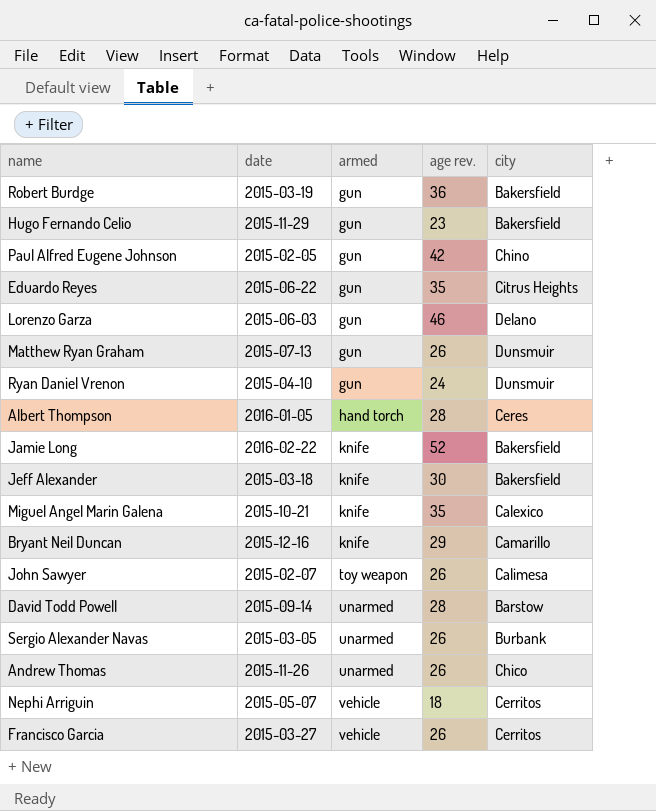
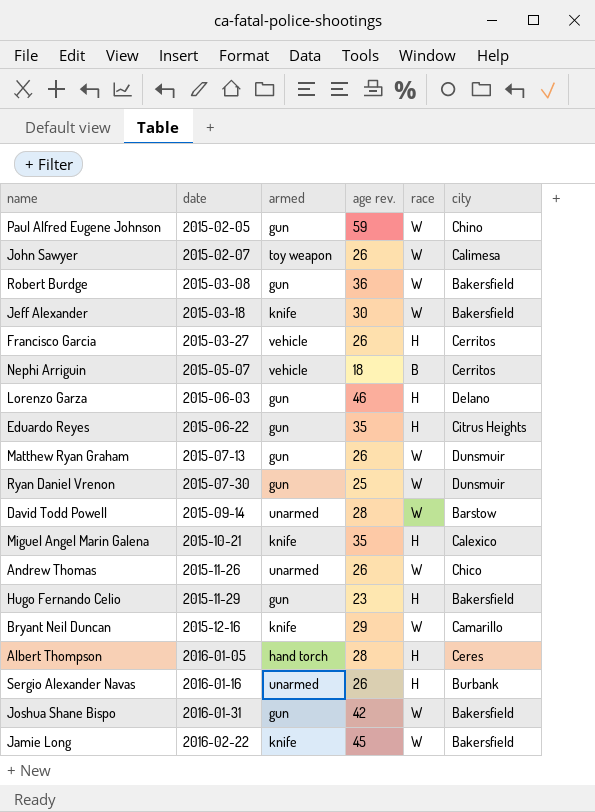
row order: armed ascending -> date ascending
column race | position: none -> 5
Paul Alfred Eugene Johnson | age rev.: 42 -> 59
Robert Burdge | date: 2015-03-19 -> 2015-03-08
Ryan Daniel Vrenon | date: 2015-04-10 -> 2015-07-30
Ryan Daniel Vrenon | age rev.: 24 -> 25
Sergio Alexander Navas | date: 2015-03-05 -> 2016-01-16
row Joshua Shane Bispo: none -> 2016-01-31 | gun | 42 | W | Bakersfield
Jamie Long | age rev.: 52 -> 45

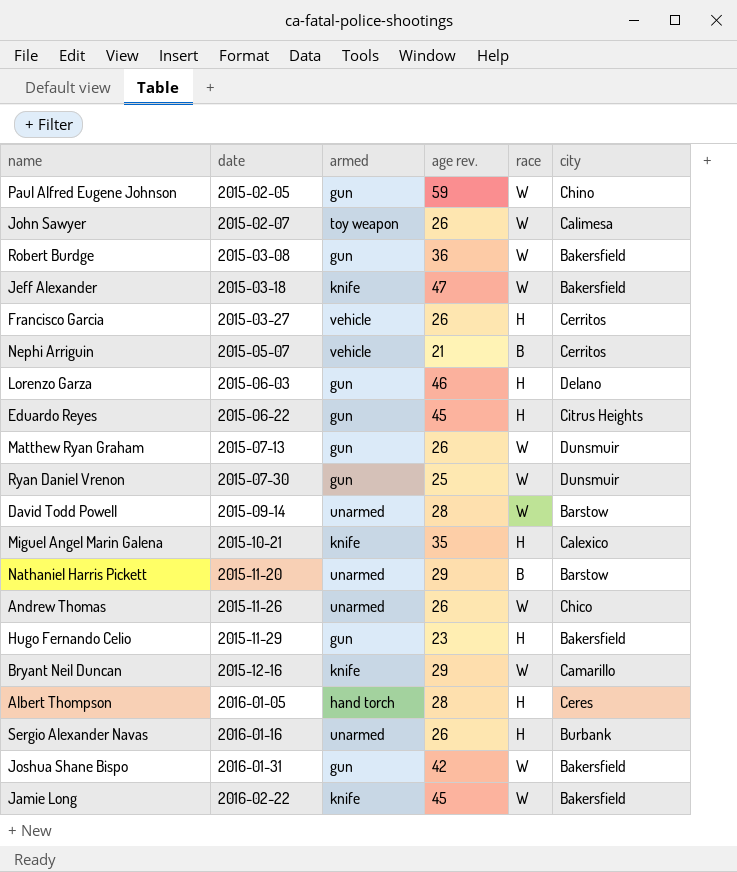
Jeff Alexander | age rev.: 30 -> 47
Nephi Arriguin | age rev.: 18 -> 21
Eduardo Reyes | age rev.: 35 -> 45
row Nathaniel Harris Pickett: none -> 2015-11-20 | unarmed | 29 | B | Barstow

